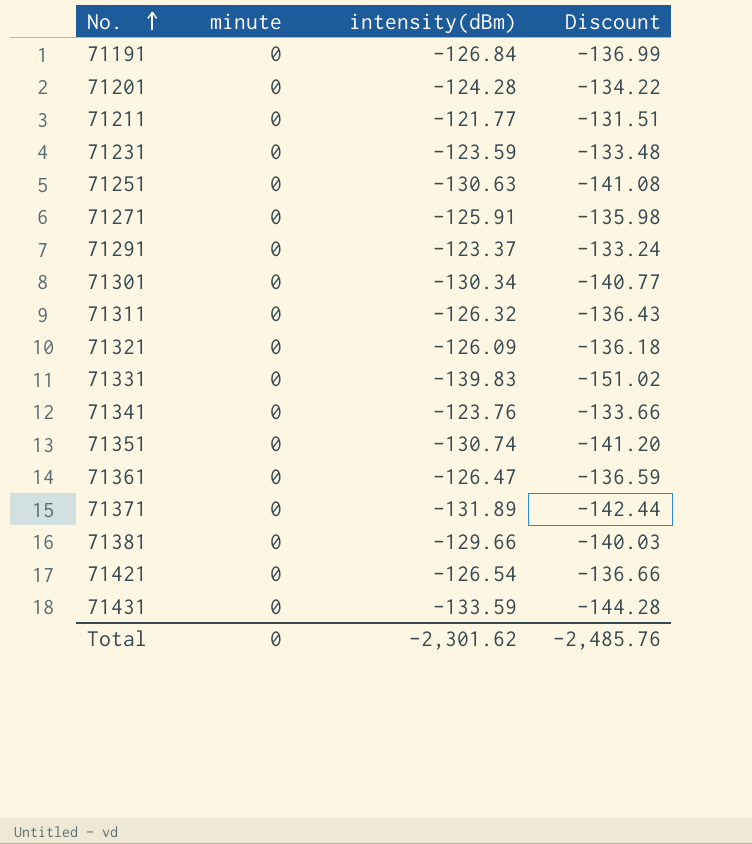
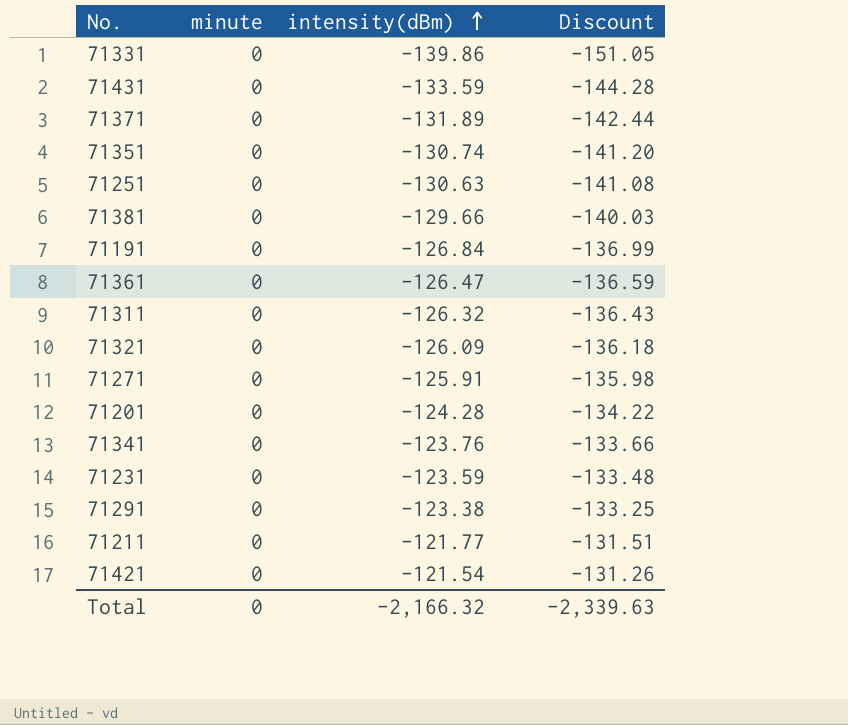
row order: No. ascending -> intensity(dBm) ascending
row 71301: 0 | -130.34 | -140.77 -> none
71331 | intensity(dBm): -139.83 -> -139.86
71331 | Discount: -151.02 -> -151.05
71291 | intensity(dBm): -123.37 -> -123.38
71291 | Discount: -133.24 -> -133.25
71421 | intensity(dBm): -126.54 -> -121.54
71421 | Discount: -136.66 -> -131.26
Total | intensity(dBm): -2,301.62 -> -2,166.32
Total | Discount: -2,485.76 -> -2,339.63

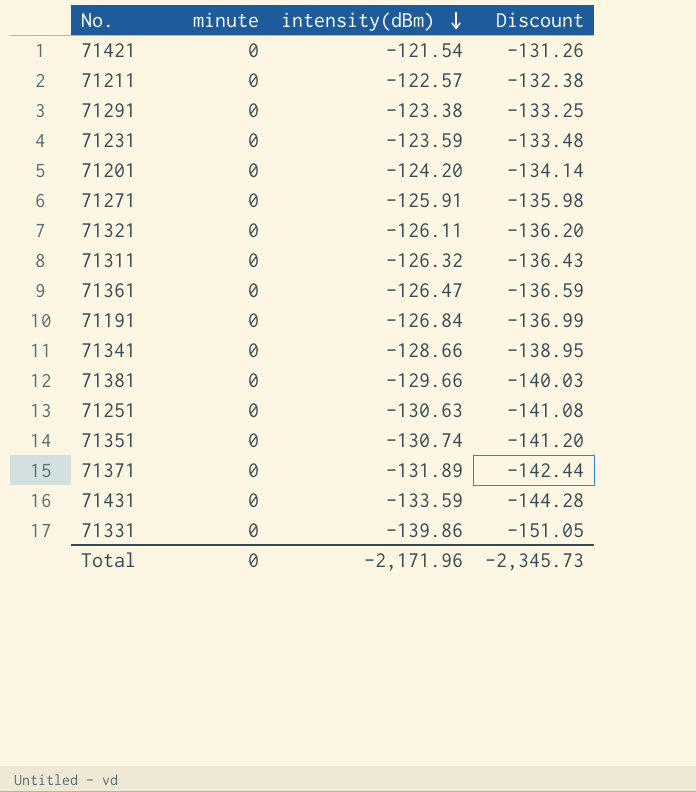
row order: intensity(dBm) ascending -> intensity(dBm) descending
71211 | intensity(dBm): -121.77 -> -122.57
71211 | Discount: -131.51 -> -132.38
71201 | intensity(dBm): -124.28 -> -124.20
71201 | Discount: -134.22 -> -134.14
71321 | intensity(dBm): -126.09 -> -126.11
71321 | Discount: -136.18 -> -136.20
71341 | intensity(dBm): -123.76 -> -128.66
71341 | Discount: -133.66 -> -138.95
Total | intensity(dBm): -2,166.32 -> -2,171.96
Total | Discount: -2,339.63 -> -2,345.73

